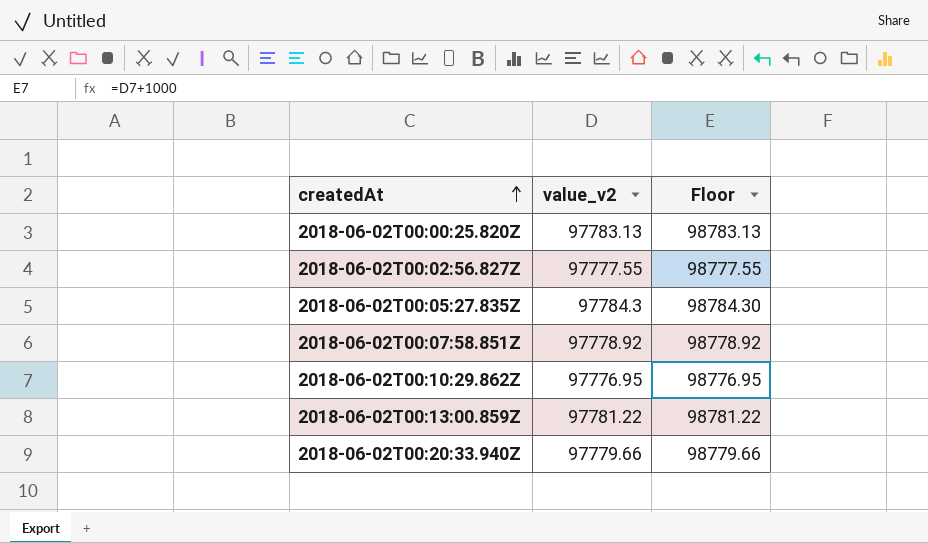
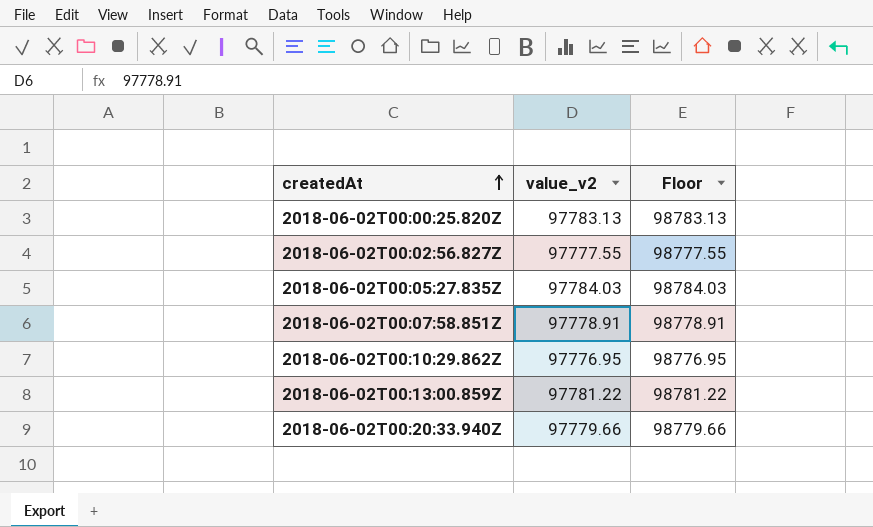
2018-06-02T00:05:27.835Z | value_v2: 97784.3 -> 97784.03
2018-06-02T00:05:27.835Z | Floor: 98784.30 -> 98784.03
2018-06-02T00:07:58.851Z | value_v2: 97778.92 -> 97778.91
2018-06-02T00:07:58.851Z | Floor: 98778.92 -> 98778.91

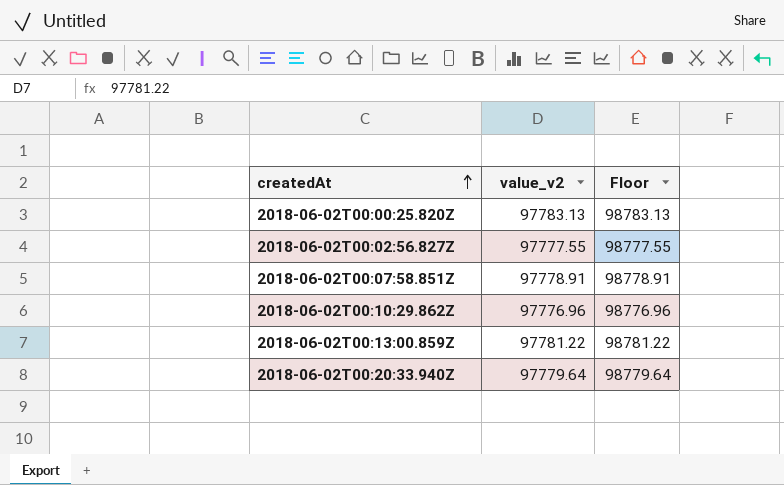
row 2018-06-02T00:05:27.835Z: 97784.03 | 98784.03 -> none
2018-06-02T00:10:29.862Z | value_v2: 97776.95 -> 97776.96
2018-06-02T00:10:29.862Z | Floor: 98776.95 -> 98776.96
2018-06-02T00:20:33.940Z | value_v2: 97779.66 -> 97779.64
2018-06-02T00:20:33.940Z | Floor: 98779.66 -> 98779.64

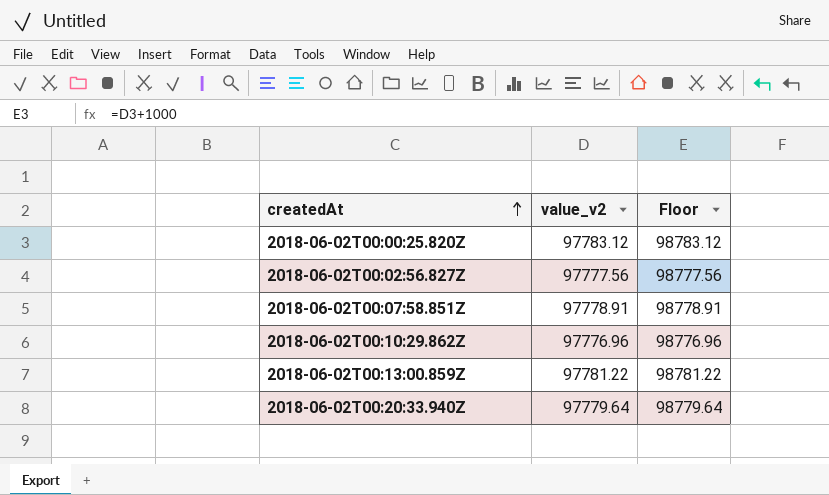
2018-06-02T00:00:25.820Z | value_v2: 97783.13 -> 97783.12
2018-06-02T00:00:25.820Z | Floor: 98783.13 -> 98783.12
2018-06-02T00:02:56.827Z | value_v2: 97777.55 -> 97777.56
2018-06-02T00:02:56.827Z | Floor: 98777.55 -> 98777.56

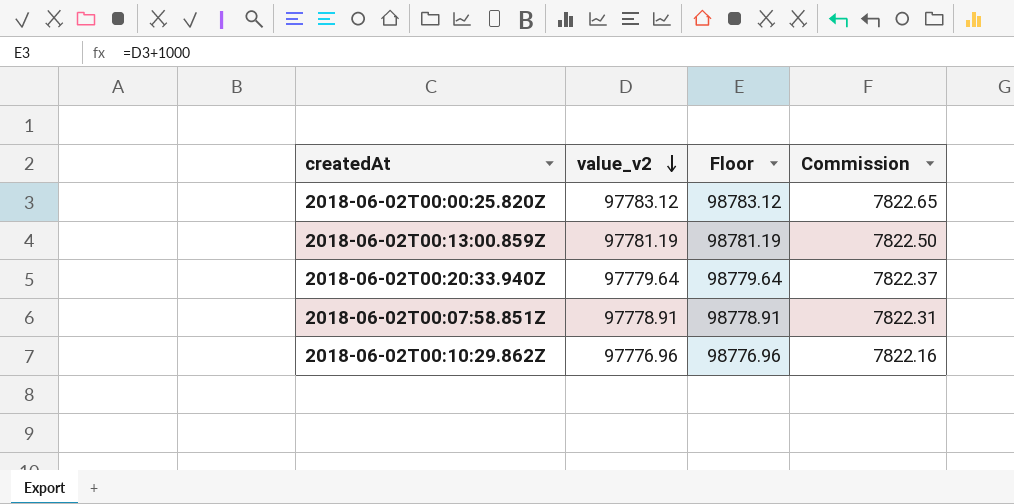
row order: createdAt ascending -> value_v2 descending
column Commission | formula: none -> [value_v2] * 0.08
row 2018-06-02T00:02:56.827Z: 97777.56 | 98777.56 -> none
2018-06-02T00:13:00.859Z | value_v2: 97781.22 -> 97781.19
2018-06-02T00:13:00.859Z | Floor: 98781.22 -> 98781.19

